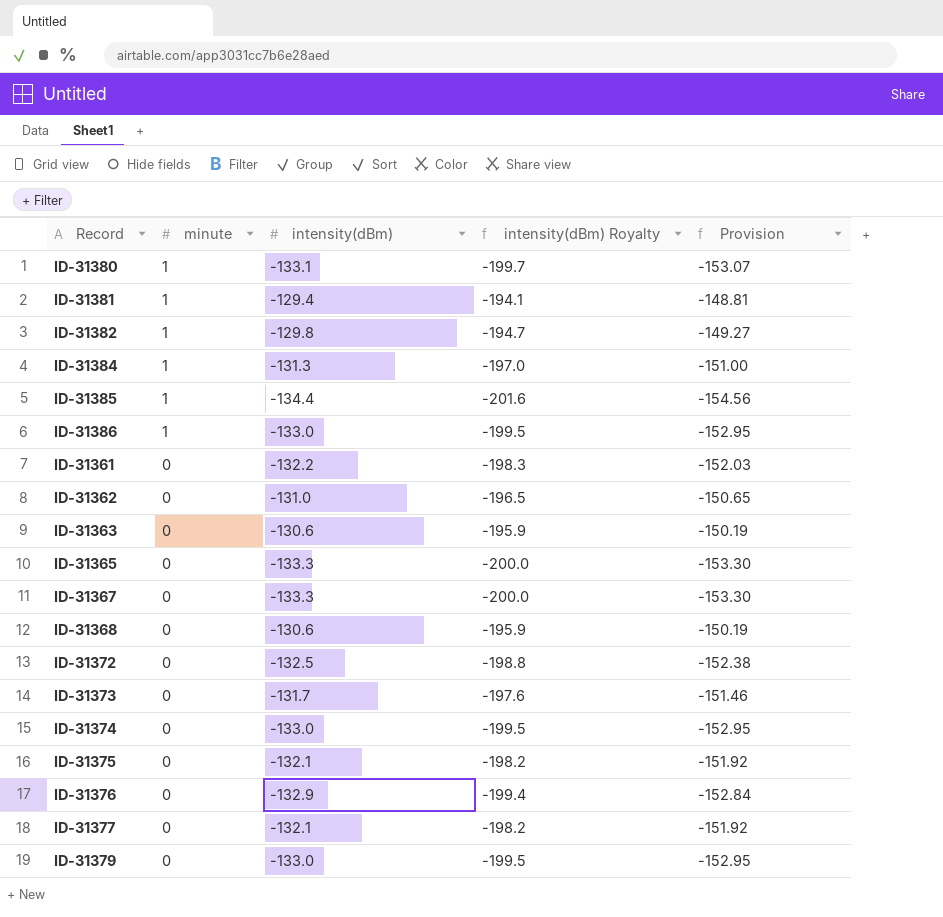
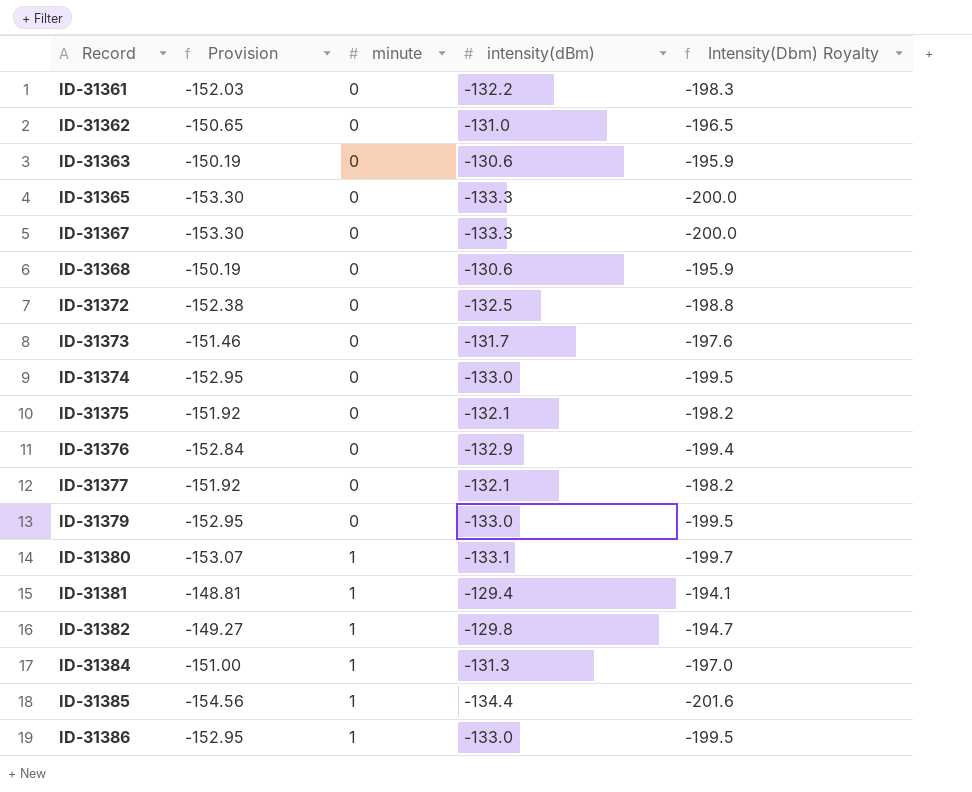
row order: minute descending -> Record ascending
column Provision | position: 5 -> 2
column name: intensity(dBm) Royalty -> Intensity(Dbm) Royalty

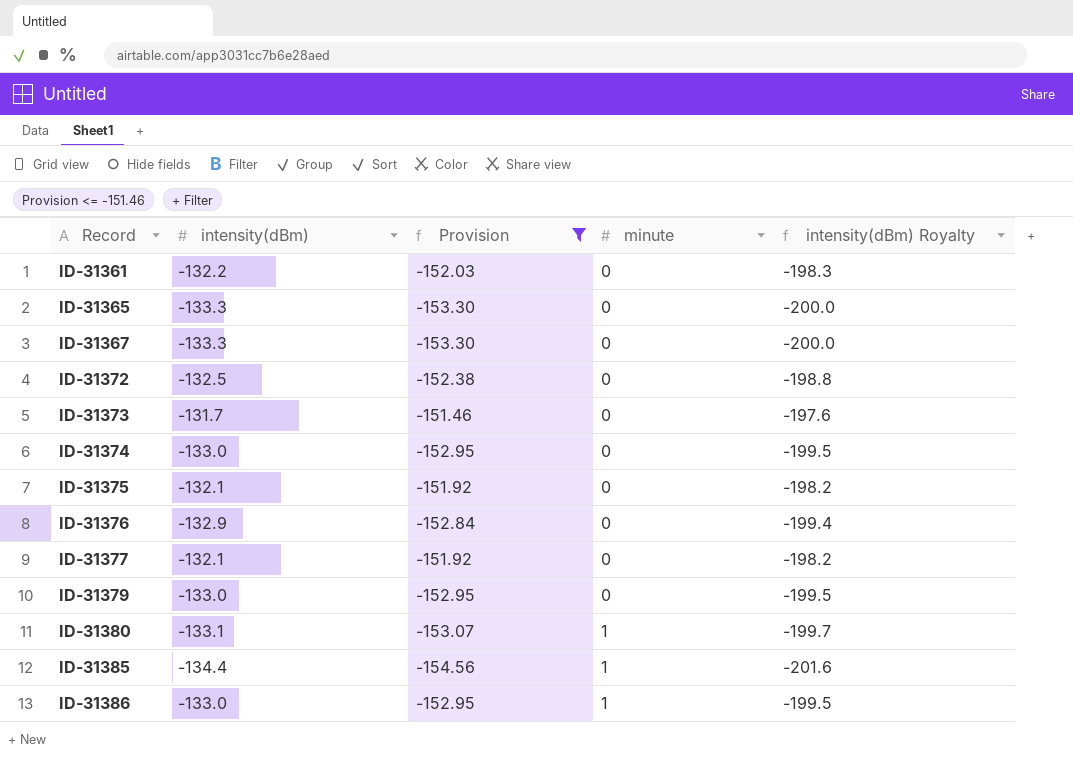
filter: none -> Provision <= -151.46
column intensity(dBm) | position: 4 -> 2
column name: Intensity(Dbm) Royalty -> intensity(dBm) Royalty

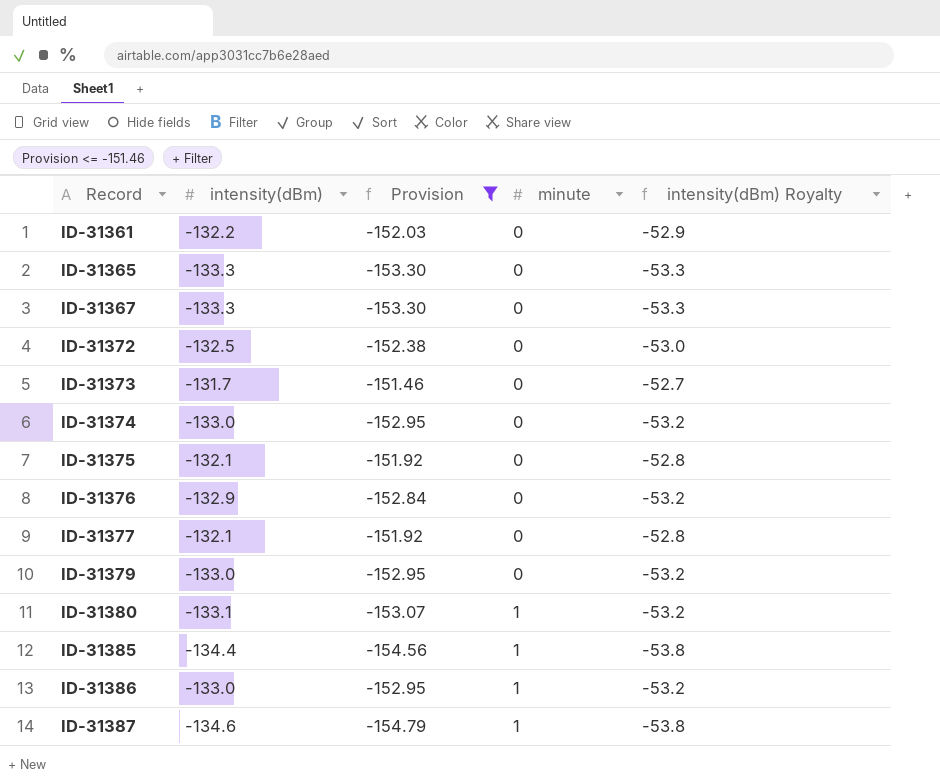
column intensity(dBm) Royalty | formula: [intensity(dBm)] * 1.5 -> [intensity(dBm)] * 0.4
row ID-31387: none -> -134.6 | -154.79 | 1 | -53.8

